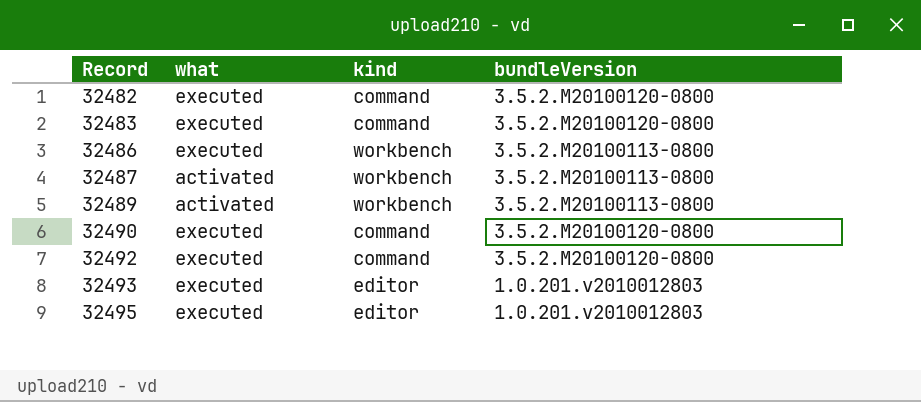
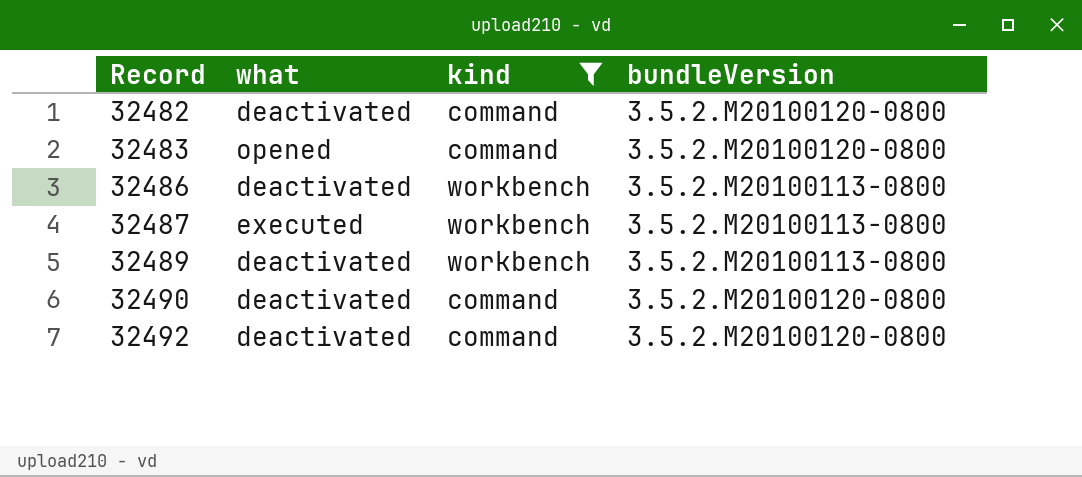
filter: none -> kind != editor
32482 | what: executed -> deactivated
32483 | what: executed -> opened
32486 | what: executed -> deactivated
32487 | what: activated -> executed
32489 | what: activated -> deactivated
32490 | what: executed -> deactivated
32492 | what: executed -> deactivated

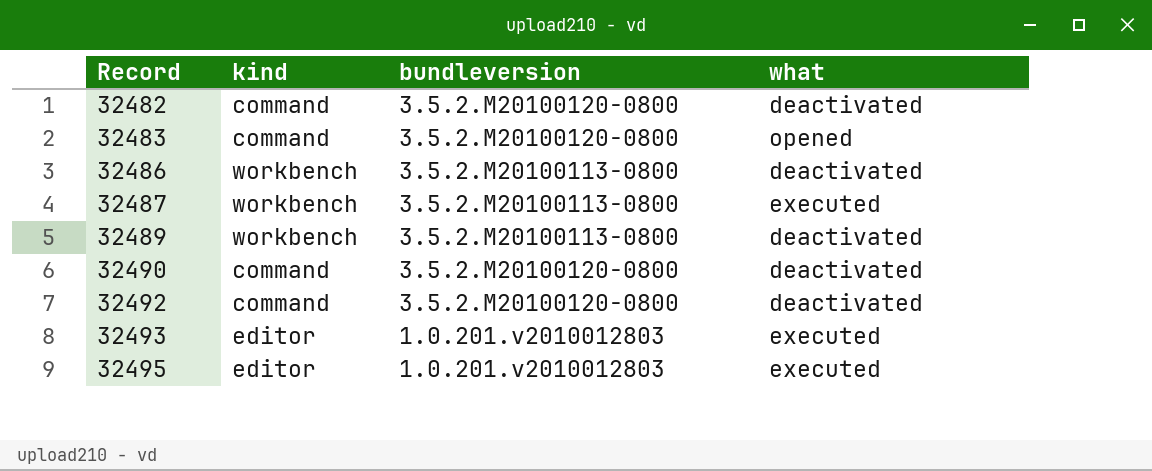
filter: kind != editor -> none
column name: bundleVersion -> bundleversion
column what | position: 2 -> 4

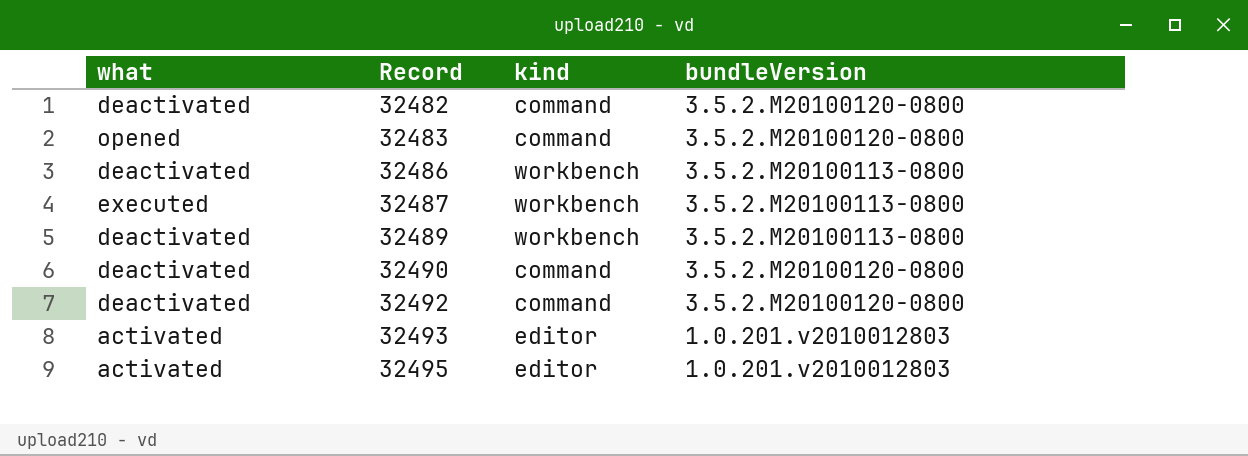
column what | position: 4 -> 1
column name: bundleversion -> bundleVersion
32493 | what: executed -> activated
32495 | what: executed -> activated

